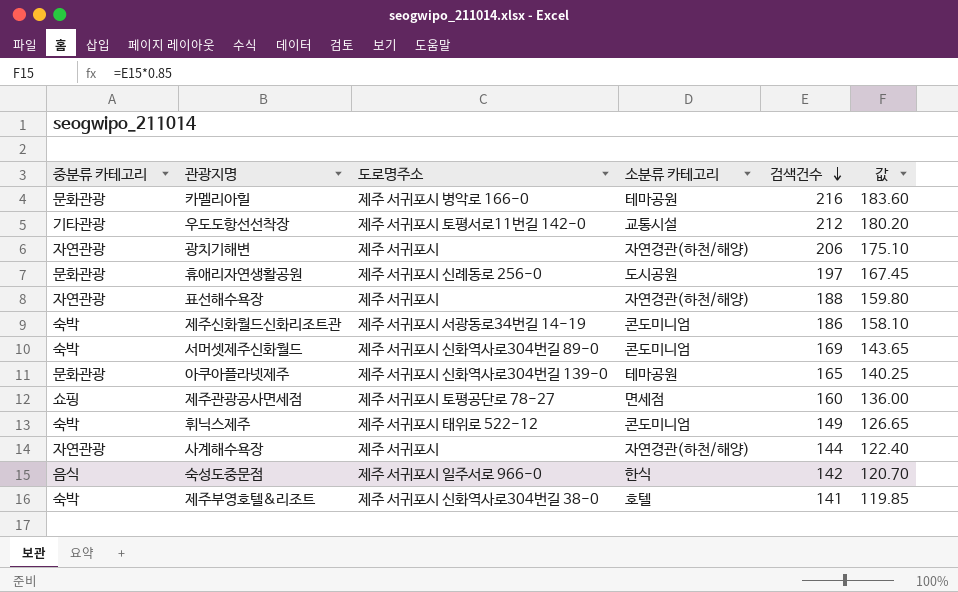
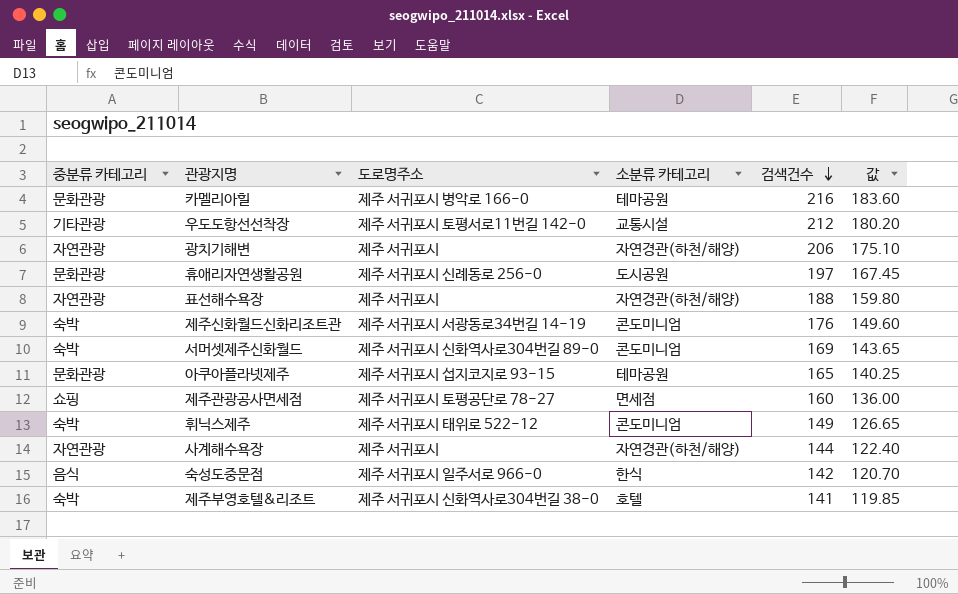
제주신화월드신화리조트관 | 검색건수: 186 -> 176
제주신화월드신화리조트관 | 값: 158.10 -> 149.60
아쿠아플라넷제주 | 도로명주소: 제주 서귀포시 신화역사로304번길 139-0 -> 제주 서귀포시 섭지코지로 93-15

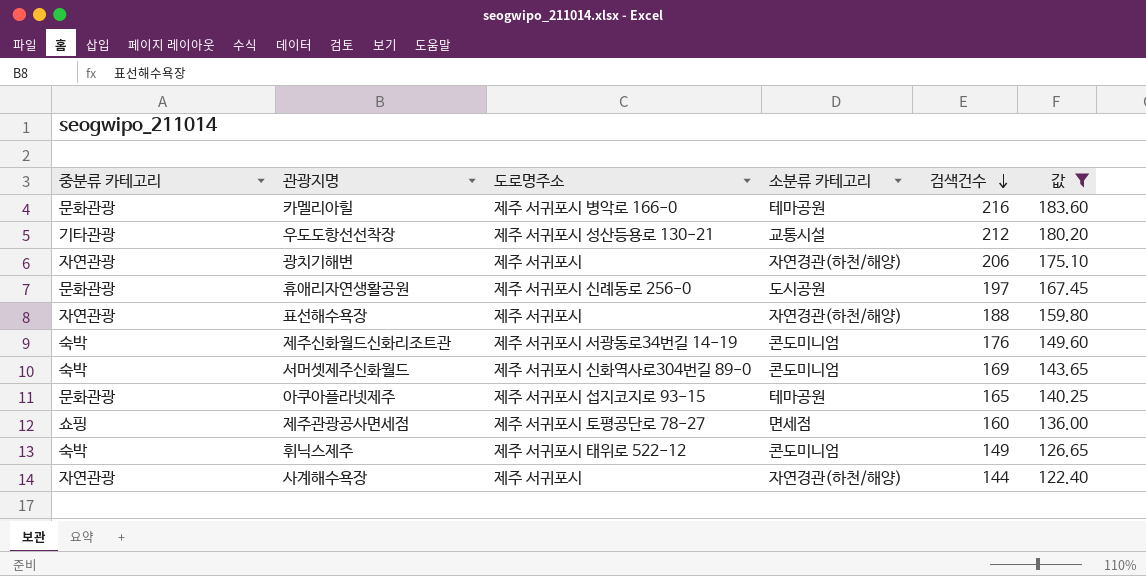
filter: none -> 값 >= 122.40
우도도항선선착장 | 도로명주소: 제주 서귀포시 토평서로11번길 142-0 -> 제주 서귀포시 성산등용로 130-21

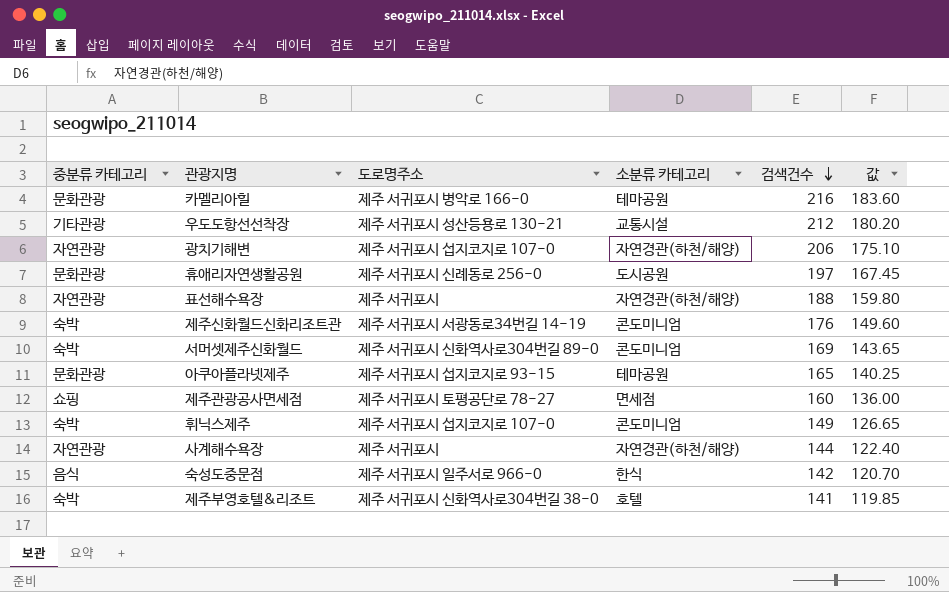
filter: 값 >= 122.40 -> none
광치기해변 | 도로명주소: 제주 서귀포시 -> 제주 서귀포시 섭지코지로 107-0
휘닉스제주 | 도로명주소: 제주 서귀포시 태위로 522-12 -> 제주 서귀포시 섭지코지로 107-0

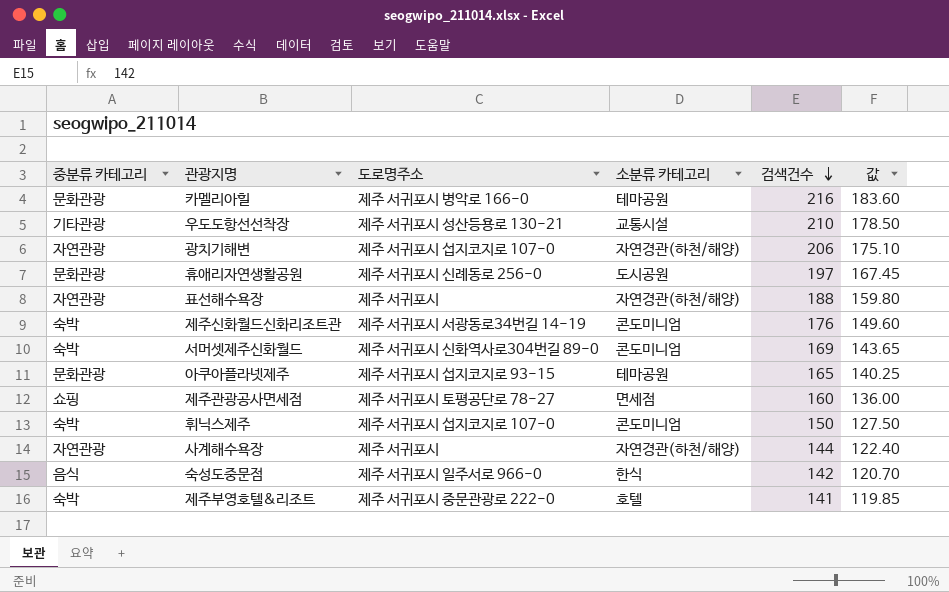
우도도항선선착장 | 검색건수: 212 -> 210
우도도항선선착장 | 값: 180.20 -> 178.50
휘닉스제주 | 검색건수: 149 -> 150
휘닉스제주 | 값: 126.65 -> 127.50
제주부영호텔&리조트 | 도로명주소: 제주 서귀포시 신화역사로304번길 38-0 -> 제주 서귀포시 중문관광로 222-0

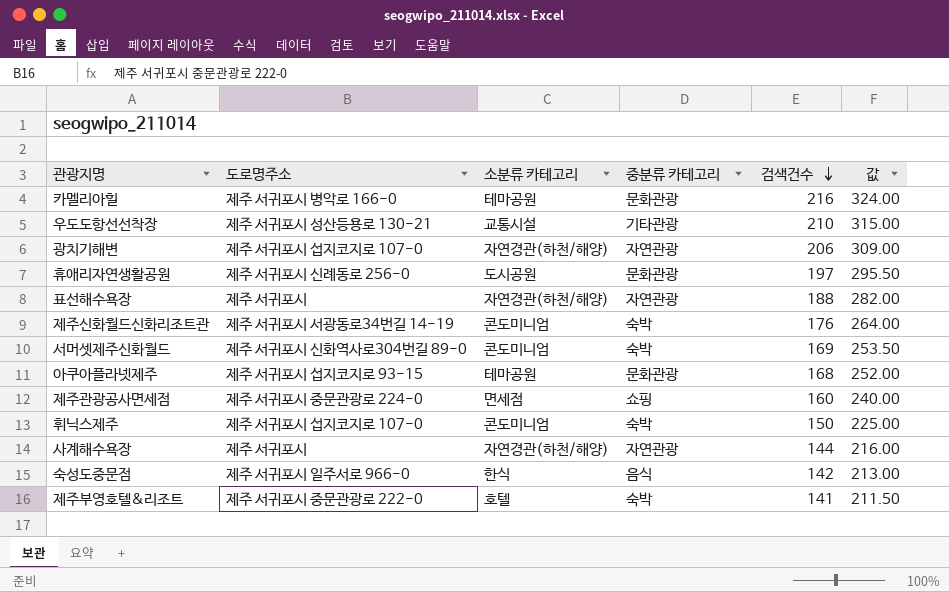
column 중분류 카테고리 | position: 1 -> 4
column 값 | formula: [검색건수] * 0.85 -> [검색건수] * 1.5
아쿠아플라넷제주 | 검색건수: 165 -> 168
제주관광공사면세점 | 도로명주소: 제주 서귀포시 토평공단로 78-27 -> 제주 서귀포시 중문관광로 224-0

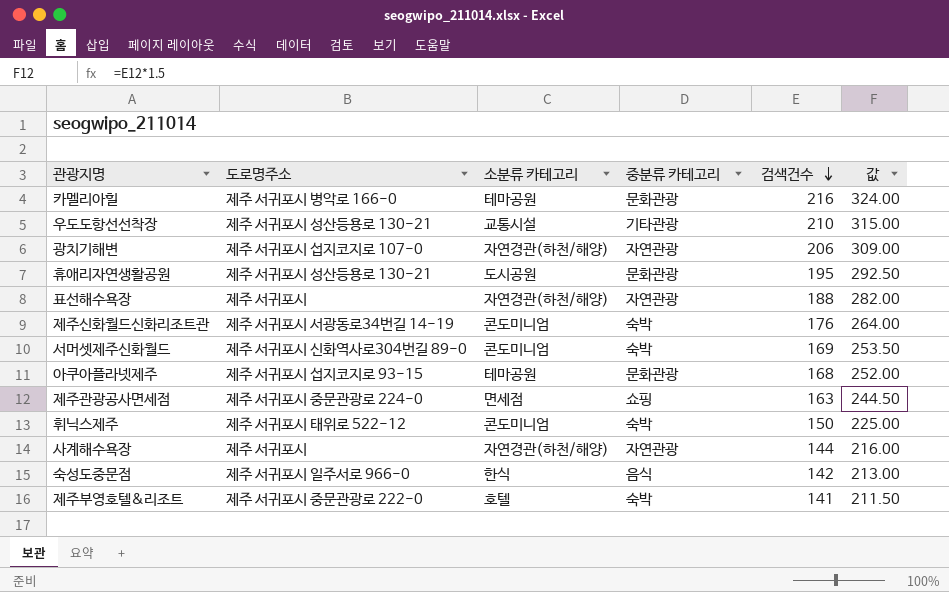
휴애리자연생활공원 | 도로명주소: 제주 서귀포시 신례동로 256-0 -> 제주 서귀포시 성산등용로 130-21
휴애리자연생활공원 | 검색건수: 197 -> 195
휴애리자연생활공원 | 값: 295.50 -> 292.50
제주관광공사면세점 | 검색건수: 160 -> 163
제주관광공사면세점 | 값: 240.00 -> 244.50
휘닉스제주 | 도로명주소: 제주 서귀포시 섭지코지로 107-0 -> 제주 서귀포시 태위로 522-12

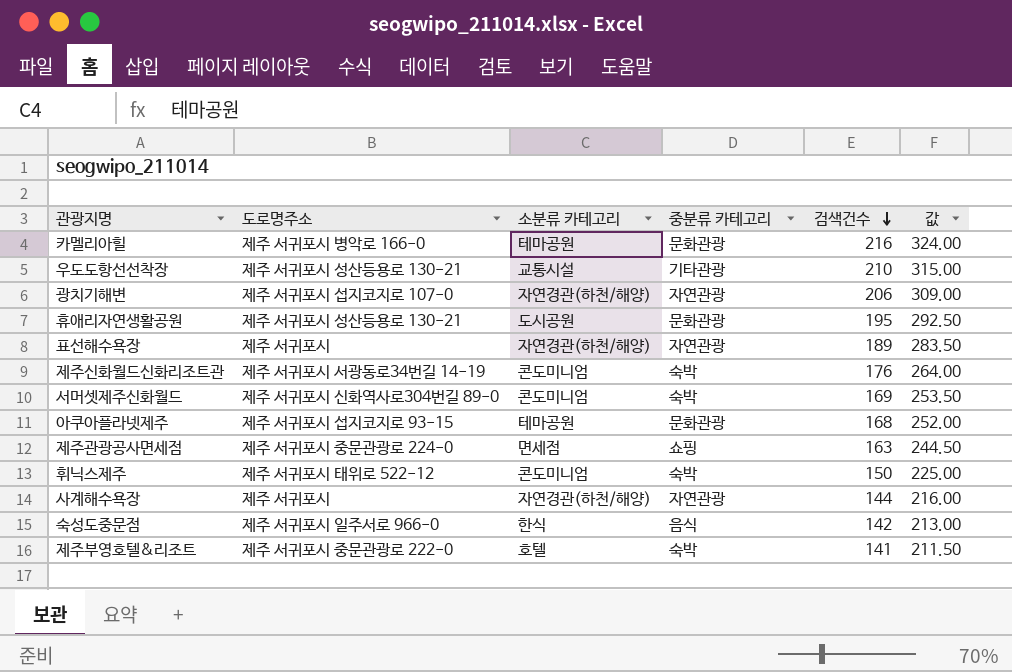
표선해수욕장 | 검색건수: 188 -> 189
표선해수욕장 | 값: 282.00 -> 283.50

